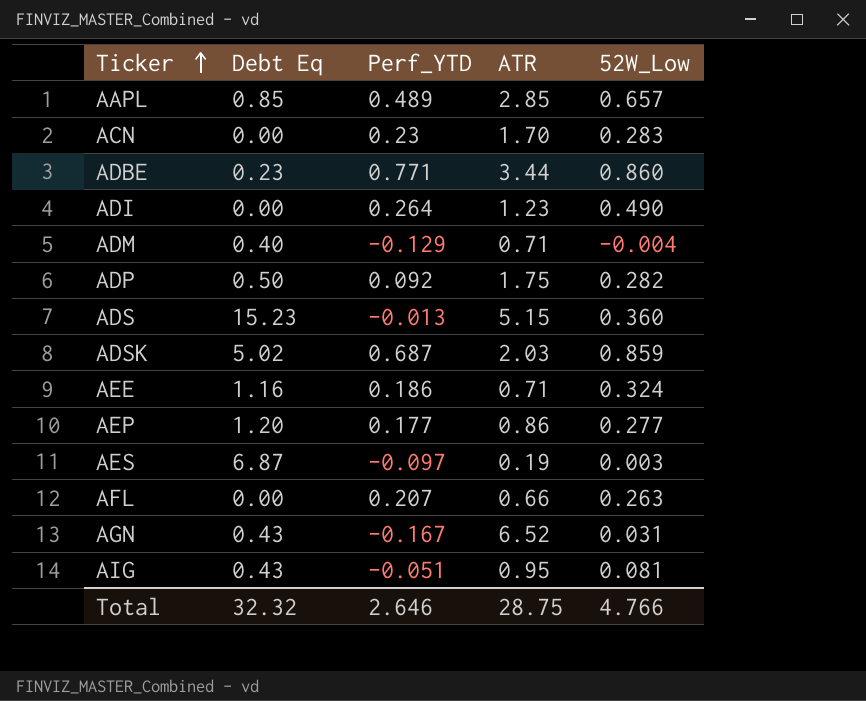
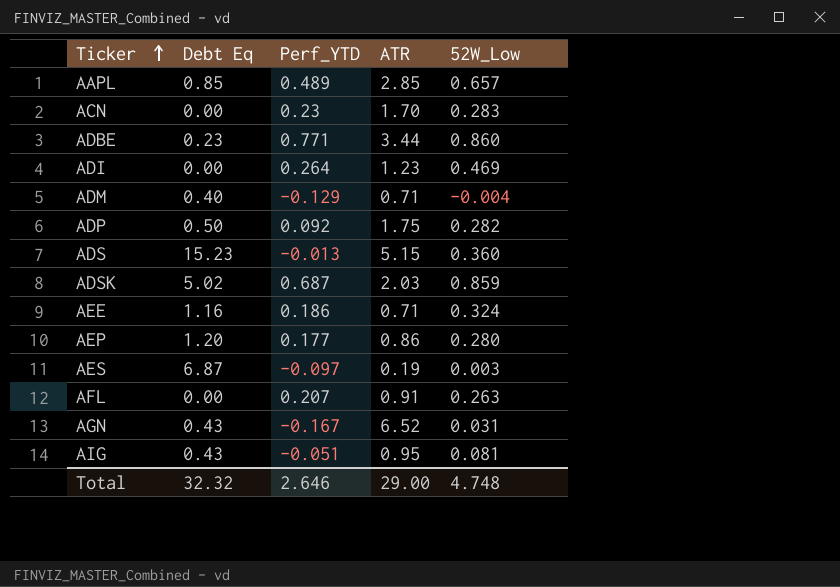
ADI | 52W_Low: 0.490 -> 0.469
AEP | 52W_Low: 0.277 -> 0.280
AFL | ATR: 0.66 -> 0.91
Total | ATR: 28.75 -> 29.00
Total | 52W_Low: 4.766 -> 4.748

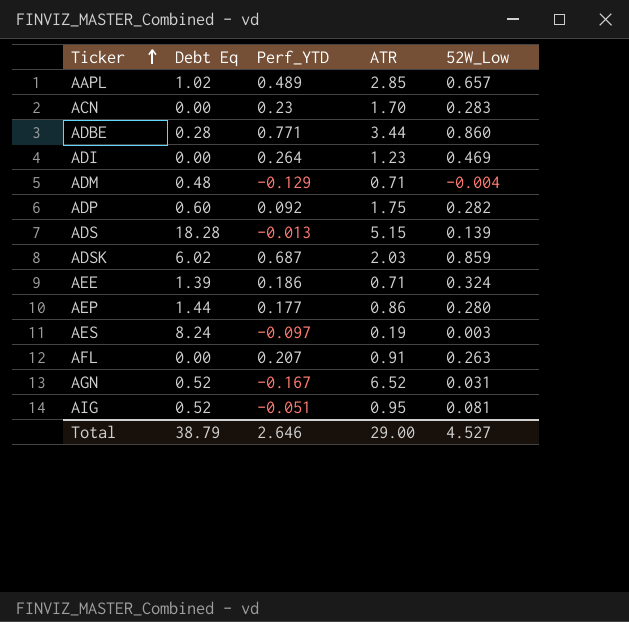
AAPL | Debt Eq: 0.85 -> 1.02
ADBE | Debt Eq: 0.23 -> 0.28
ADM | Debt Eq: 0.40 -> 0.48
ADP | Debt Eq: 0.50 -> 0.60
ADS | Debt Eq: 15.23 -> 18.28
ADS | 52W_Low: 0.360 -> 0.139
ADSK | Debt Eq: 5.02 -> 6.02
AEE | Debt Eq: 1.16 -> 1.39
AEP | Debt Eq: 1.20 -> 1.44
AES | Debt Eq: 6.87 -> 8.24
AGN | Debt Eq: 0.43 -> 0.52
AIG | Debt Eq: 0.43 -> 0.52
Total | Debt Eq: 32.32 -> 38.79
Total | 52W_Low: 4.748 -> 4.527

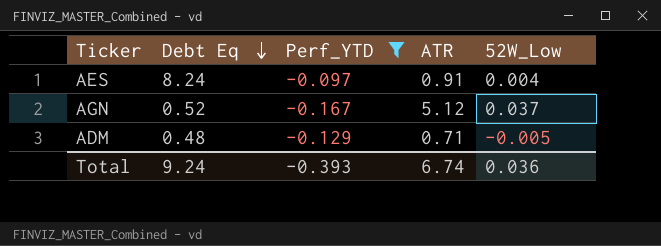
filter: none -> Perf_YTD <= -0.097
row order: Ticker ascending -> Debt Eq descending
AES | ATR: 0.19 -> 0.91
AES | 52W_Low: 0.003 -> 0.004
AGN | ATR: 6.52 -> 5.12
AGN | 52W_Low: 0.031 -> 0.037
ADM | 52W_Low: -0.004 -> -0.005
Total | Debt Eq: 38.79 -> 9.24
Total | Perf_YTD: 2.646 -> -0.393
Total | ATR: 29.00 -> 6.74
Total | 52W_Low: 4.527 -> 0.036

